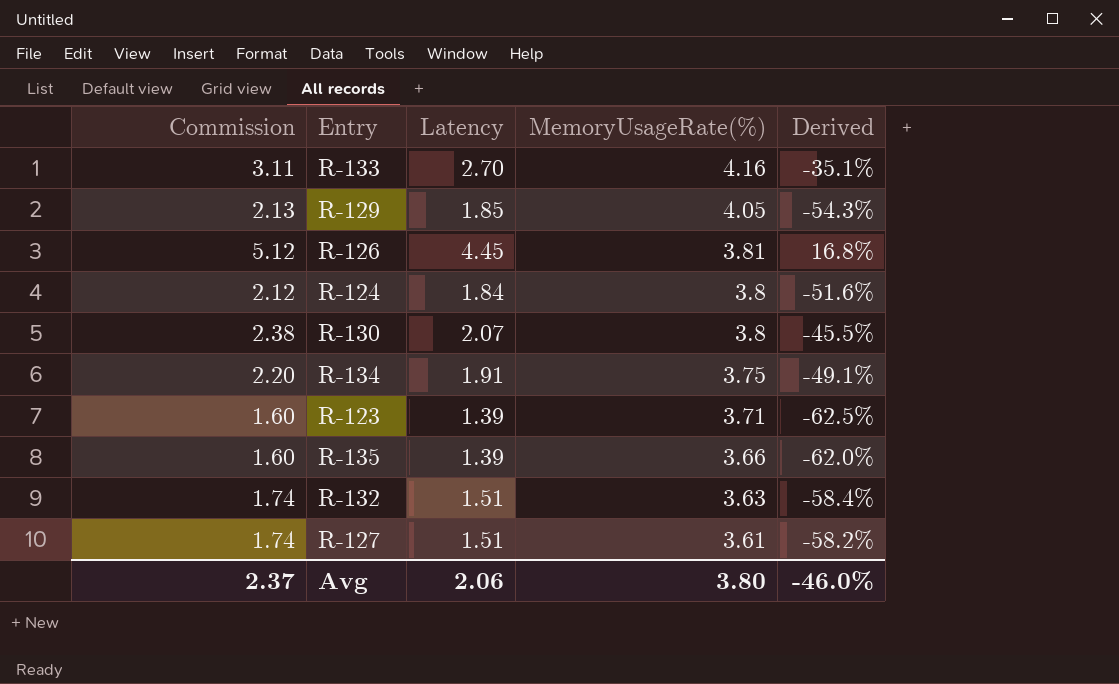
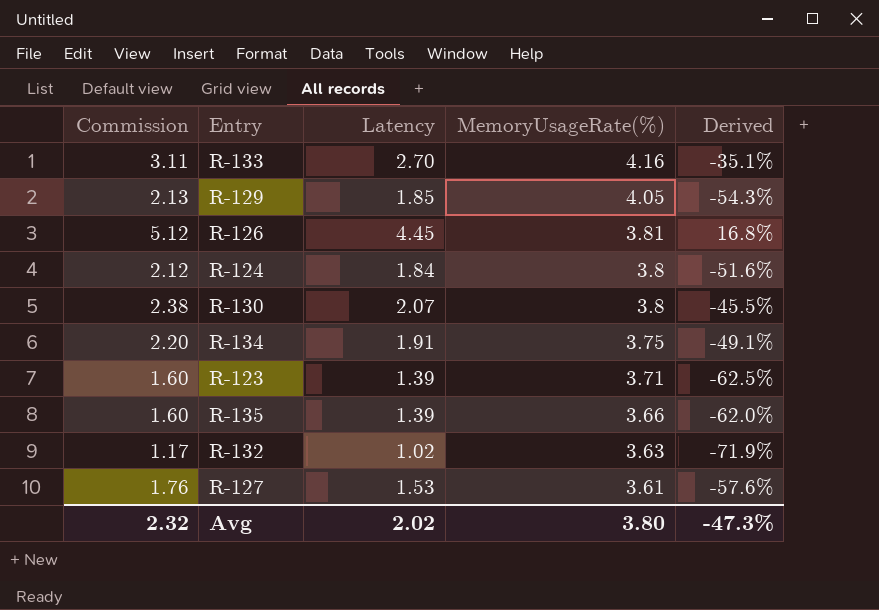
R-132 | Commission: 1.74 -> 1.17
R-132 | Latency: 1.51 -> 1.02
R-132 | Derived: -58.4% -> -71.9%
R-127 | Commission: 1.74 -> 1.76
R-127 | Latency: 1.51 -> 1.53
R-127 | Derived: -58.2% -> -57.6%
Avg | Commission: 2.37 -> 2.32
Avg | Latency: 2.06 -> 2.02
Avg | Derived: -46.0% -> -47.3%

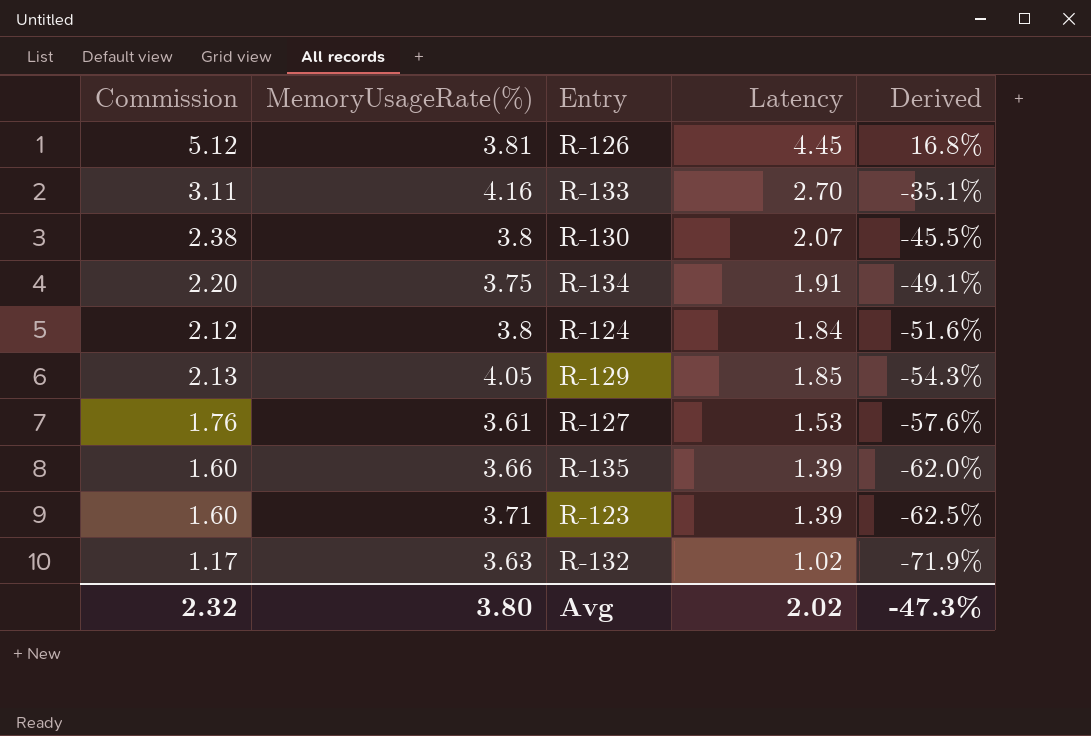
row order: MemoryUsageRate(%) descending -> Derived descending
column MemoryUsageRate(%) | position: 4 -> 2

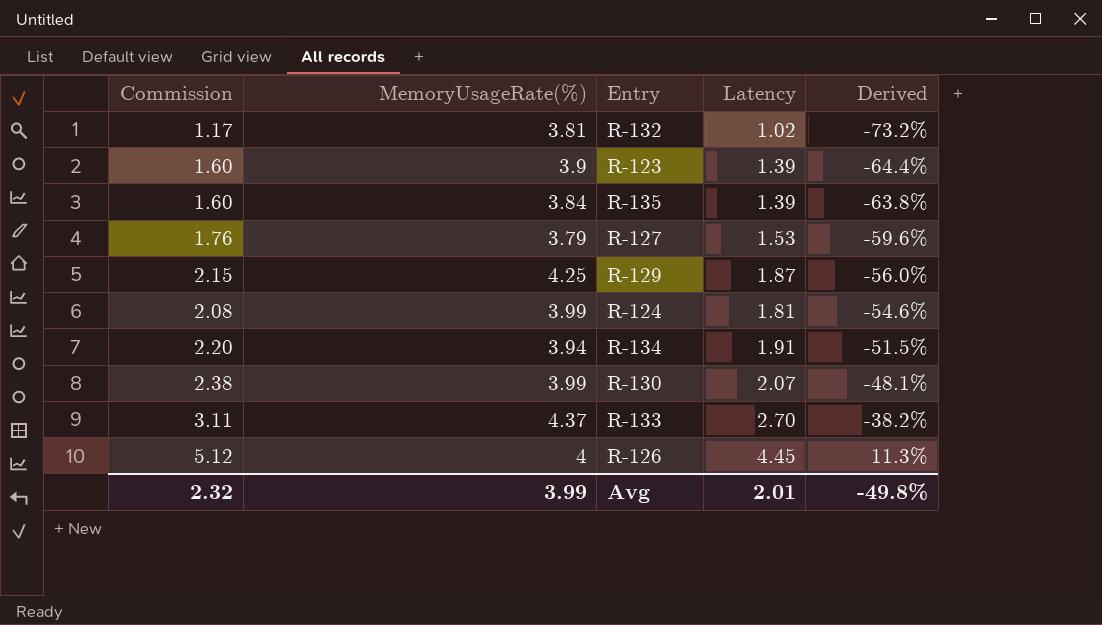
row order: Derived descending -> Derived ascending
R-132 | MemoryUsageRate(%): 3.63 -> 3.81
R-132 | Derived: -71.9% -> -73.2%
R-123 | MemoryUsageRate(%): 3.71 -> 3.9
R-123 | Derived: -62.5% -> -64.4%
R-135 | MemoryUsageRate(%): 3.66 -> 3.84
R-135 | Derived: -62.0% -> -63.8%
R-127 | MemoryUsageRate(%): 3.61 -> 3.79
R-127 | Derived: -57.6% -> -59.6%
R-129 | Commission: 2.13 -> 2.15
R-129 | MemoryUsageRate(%): 4.05 -> 4.25
R-129 | Latency: 1.85 -> 1.87
R-129 | Derived: -54.3% -> -56.0%
R-124 | Commission: 2.12 -> 2.08
R-124 | MemoryUsageRate(%): 3.8 -> 3.99
R-124 | Latency: 1.84 -> 1.81
R-124 | Derived: -51.6% -> -54.6%
R-134 | MemoryUsageRate(%): 3.75 -> 3.94
R-134 | Derived: -49.1% -> -51.5%
R-130 | MemoryUsageRate(%): 3.8 -> 3.99
R-130 | Derived: -45.5% -> -48.1%
R-133 | MemoryUsageRate(%): 4.16 -> 4.37
R-133 | Derived: -35.1% -> -38.2%
R-126 | MemoryUsageRate(%): 3.81 -> 4
R-126 | Derived: 16.8% -> 11.3%
Avg | MemoryUsageRate(%): 3.80 -> 3.99
Avg | Latency: 2.02 -> 2.01
Avg | Derived: -47.3% -> -49.8%

